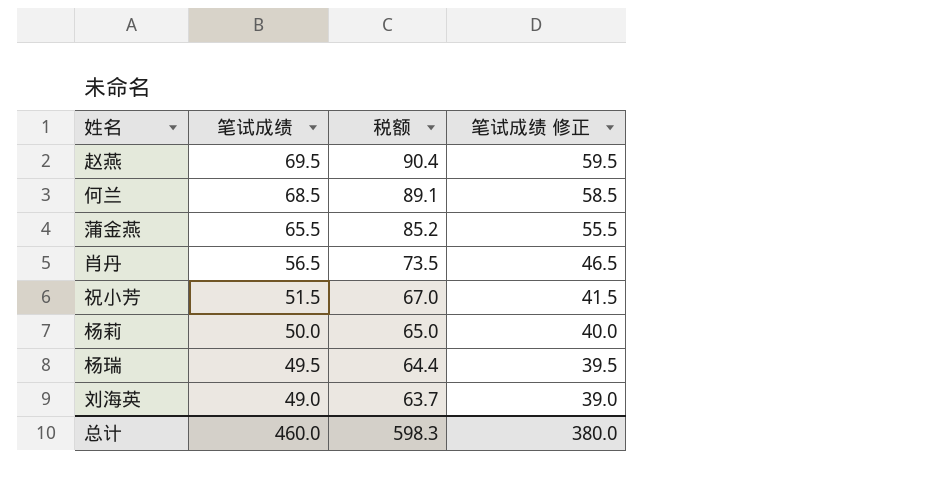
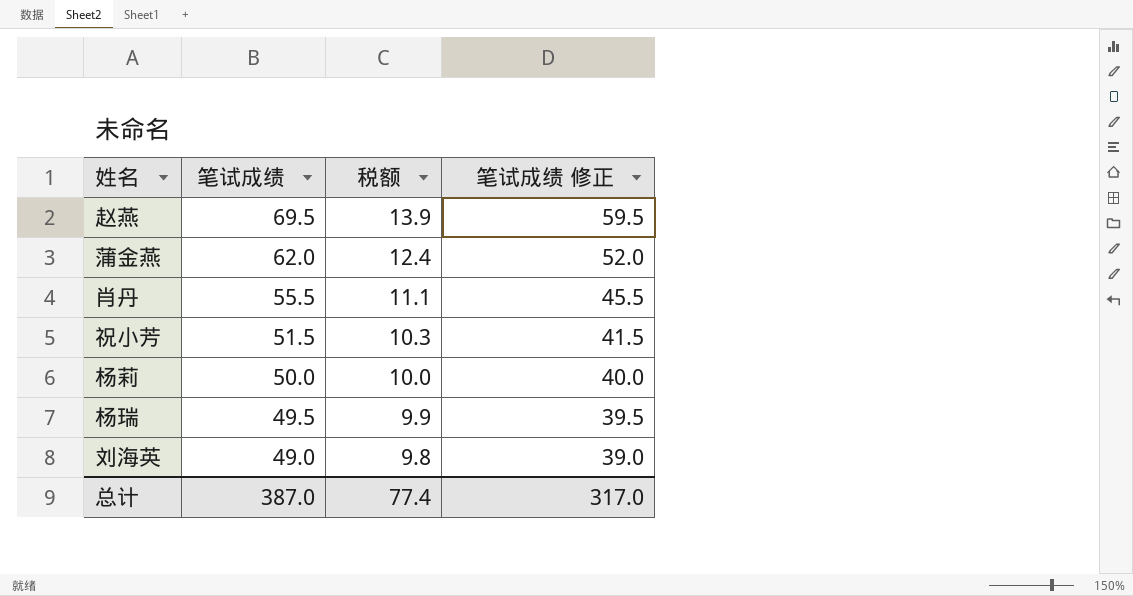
column 税额 | formula: [笔试成绩] * 1.3 -> [笔试成绩] * 0.2
row 何兰: 68.5 | 89.1 | 58.5 -> none
蒲金燕 | 笔试成绩: 65.5 -> 62.0
蒲金燕 | 笔试成绩 修正: 55.5 -> 52.0
肖丹 | 笔试成绩: 56.5 -> 55.5
肖丹 | 笔试成绩 修正: 46.5 -> 45.5
总计 | 笔试成绩: 460.0 -> 387.0
总计 | 税额: 598.3 -> 77.4
总计 | 笔试成绩 修正: 380.0 -> 317.0

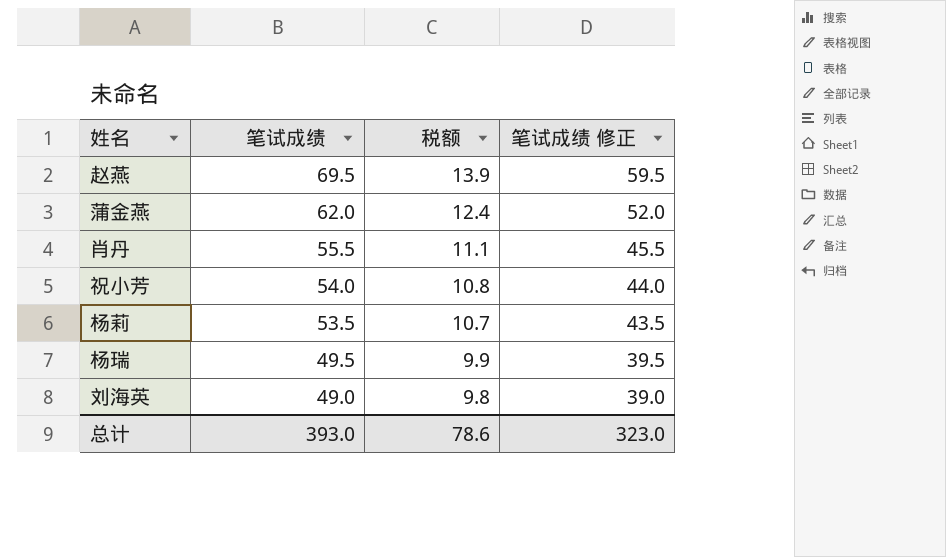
祝小芳 | 笔试成绩: 51.5 -> 54.0
祝小芳 | 税额: 10.3 -> 10.8
祝小芳 | 笔试成绩 修正: 41.5 -> 44.0
杨莉 | 笔试成绩: 50.0 -> 53.5
杨莉 | 税额: 10.0 -> 10.7
杨莉 | 笔试成绩 修正: 40.0 -> 43.5
总计 | 笔试成绩: 387.0 -> 393.0
总计 | 税额: 77.4 -> 78.6
总计 | 笔试成绩 修正: 317.0 -> 323.0

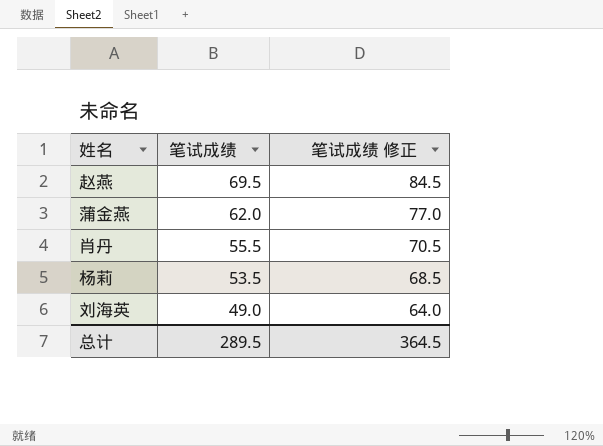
column 税额 | formula: [笔试成绩] * 0.2 -> none
column 笔试成绩 修正 | formula: [笔试成绩] - 10 -> [笔试成绩] + 15
row 祝小芳: 54.0 | 10.8 | 44.0 -> none
row 杨瑞: 49.5 | 9.9 | 39.5 -> none
总计 | 笔试成绩: 393.0 -> 289.5
总计 | 笔试成绩 修正: 323.0 -> 364.5

